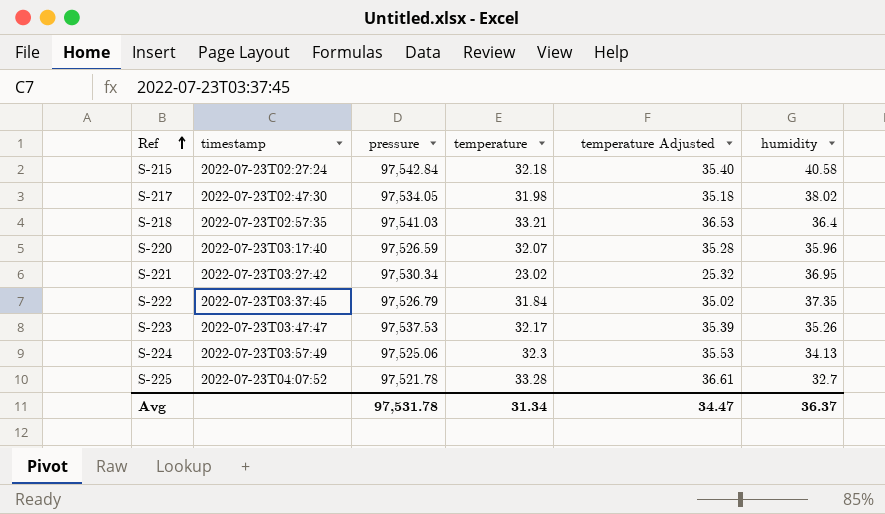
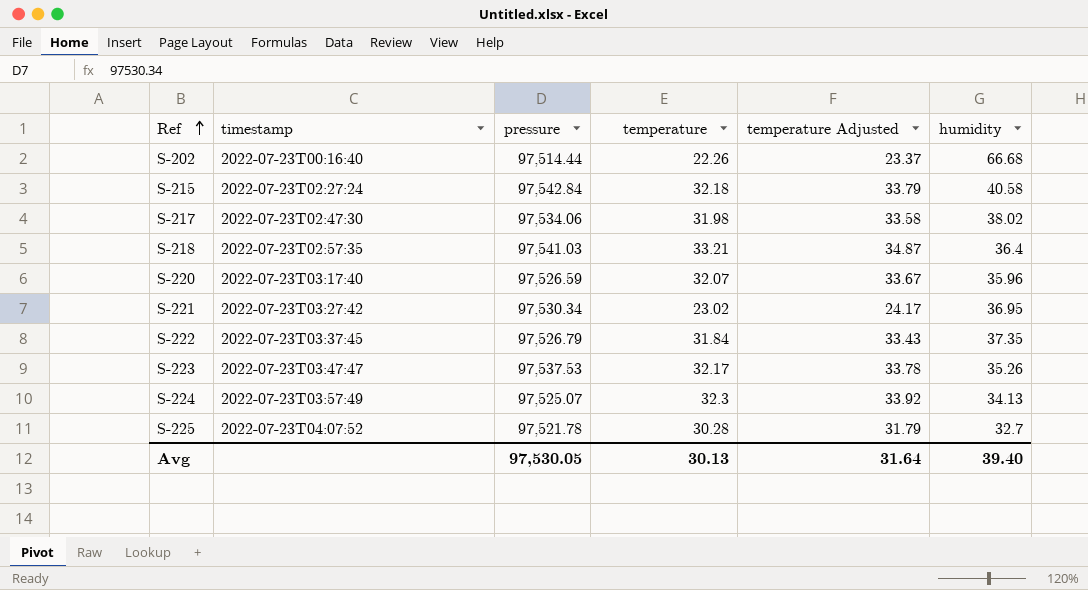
column temperature Adjusted | formula: [temperature] * 1.1 -> [temperature] * 1.05
row S-202: none -> 2022-07-23T00:16:40 | 97,514.44 | 22.26 | 23.37 | 66.68
S-217 | pressure: 97,534.05 -> 97,534.06
S-224 | pressure: 97,525.06 -> 97,525.07
S-225 | temperature: 33.28 -> 30.28
Avg | pressure: 97,531.78 -> 97,530.05
Avg | temperature: 31.34 -> 30.13
Avg | temperature Adjusted: 34.47 -> 31.64
Avg | humidity: 36.37 -> 39.40

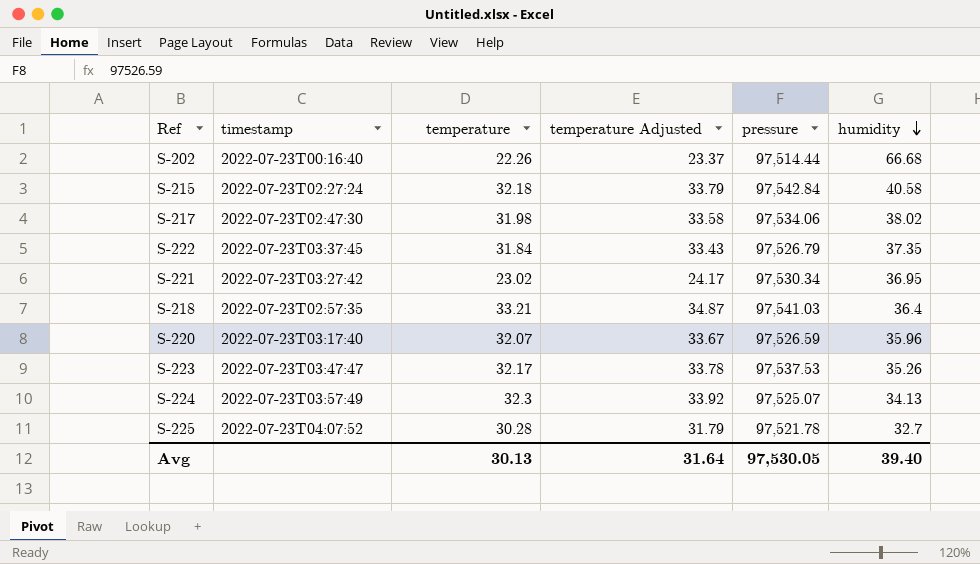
row order: Ref ascending -> humidity descending
column pressure | position: 3 -> 5

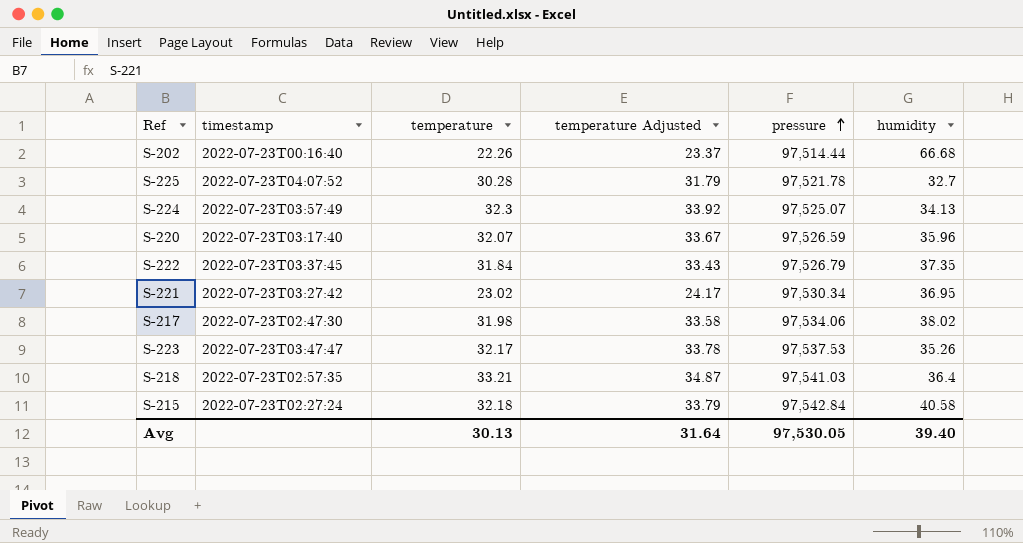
row order: humidity descending -> pressure ascending

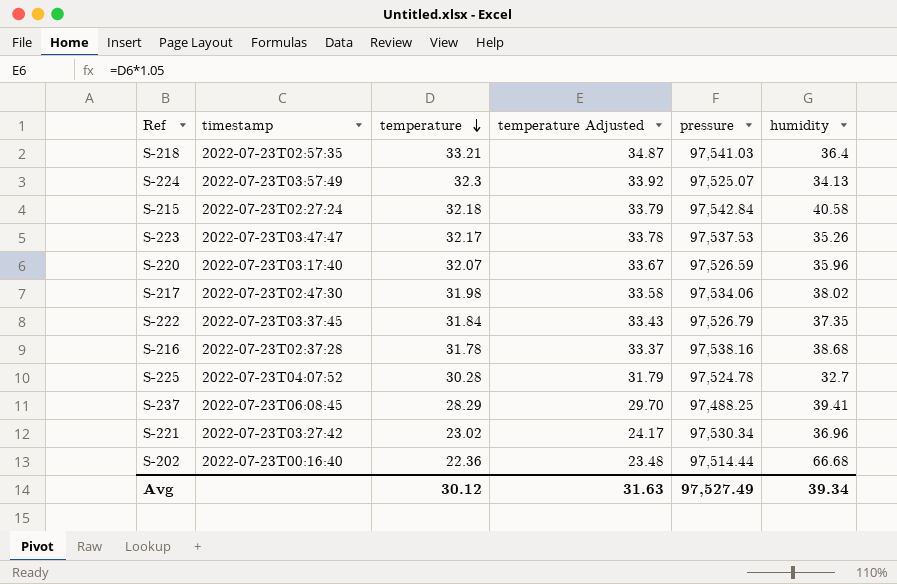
row order: pressure ascending -> temperature descending
row S-216: none -> 2022-07-23T02:37:28 | 31.78 | 33.37 | 97,538.16 | 38.68
S-225 | pressure: 97,521.78 -> 97,524.78
row S-237: none -> 2022-07-23T06:08:45 | 28.29 | 29.70 | 97,488.25 | 39.41
S-221 | humidity: 36.95 -> 36.96
S-202 | temperature: 22.26 -> 22.36
S-202 | temperature Adjusted: 23.37 -> 23.48
Avg | temperature: 30.13 -> 30.12
Avg | temperature Adjusted: 31.64 -> 31.63
Avg | pressure: 97,530.05 -> 97,527.49
Avg | humidity: 39.40 -> 39.34

